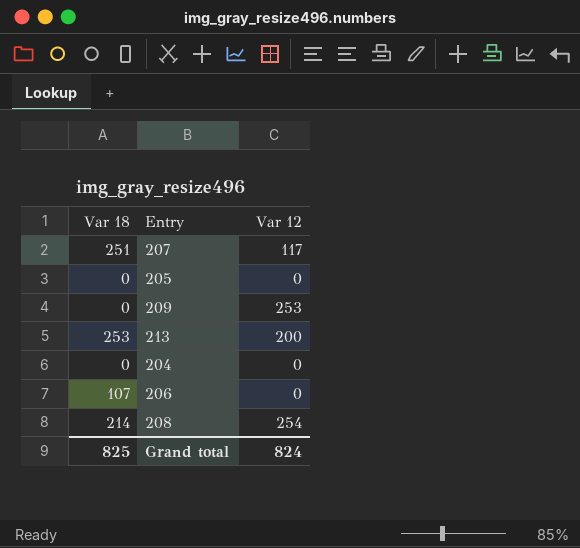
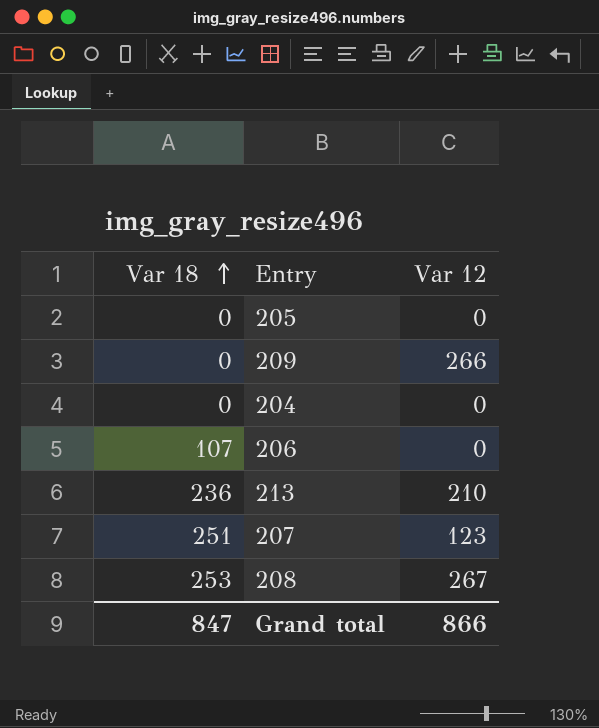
row order: none -> Var 18 ascending
209 | Var 12: 253 -> 266
213 | Var 18: 253 -> 236
213 | Var 12: 200 -> 210
207 | Var 12: 117 -> 123
208 | Var 18: 214 -> 253
208 | Var 12: 254 -> 267
Grand total | Var 18: 825 -> 847
Grand total | Var 12: 824 -> 866

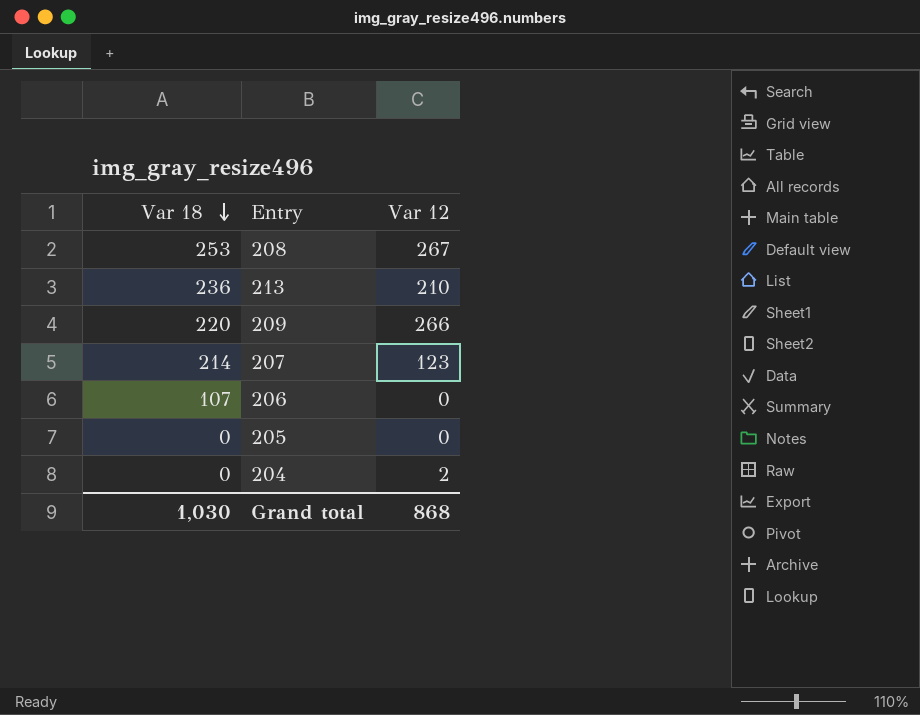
row order: Var 18 ascending -> Var 18 descending
209 | Var 18: 0 -> 220
207 | Var 18: 251 -> 214
204 | Var 12: 0 -> 2
Grand total | Var 18: 847 -> 1,030
Grand total | Var 12: 866 -> 868

